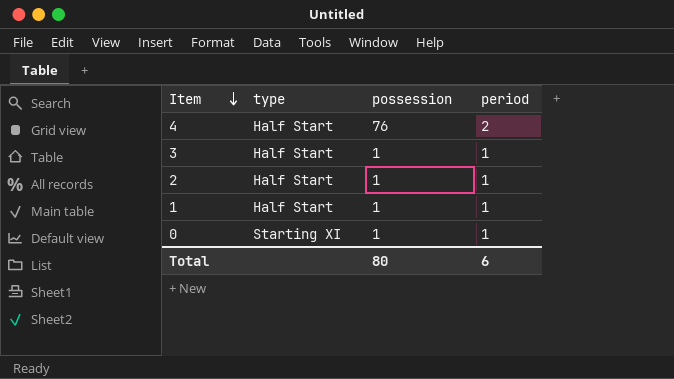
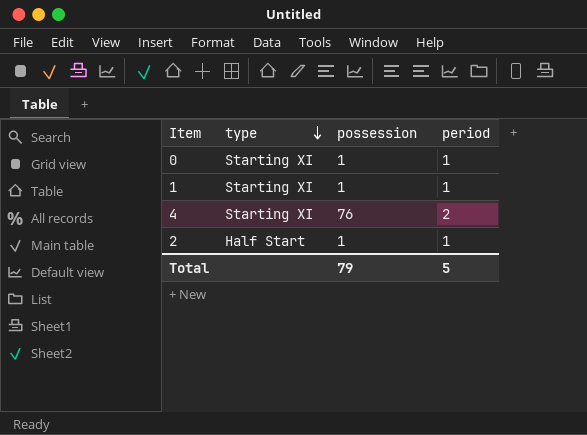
row order: Item descending -> type descending
row 3: Half Start | 1 | 1 -> none
1 | type: Half Start -> Starting XI
4 | type: Half Start -> Starting XI
Total | possession: 80 -> 79
Total | period: 6 -> 5

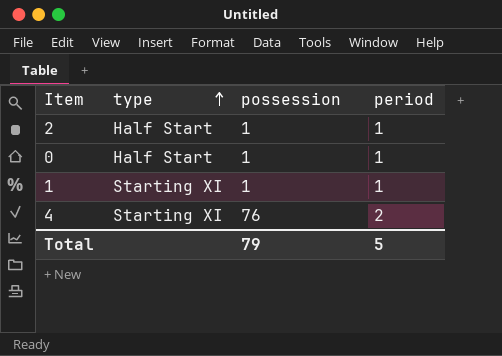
row order: type descending -> type ascending
0 | type: Starting XI -> Half Start

